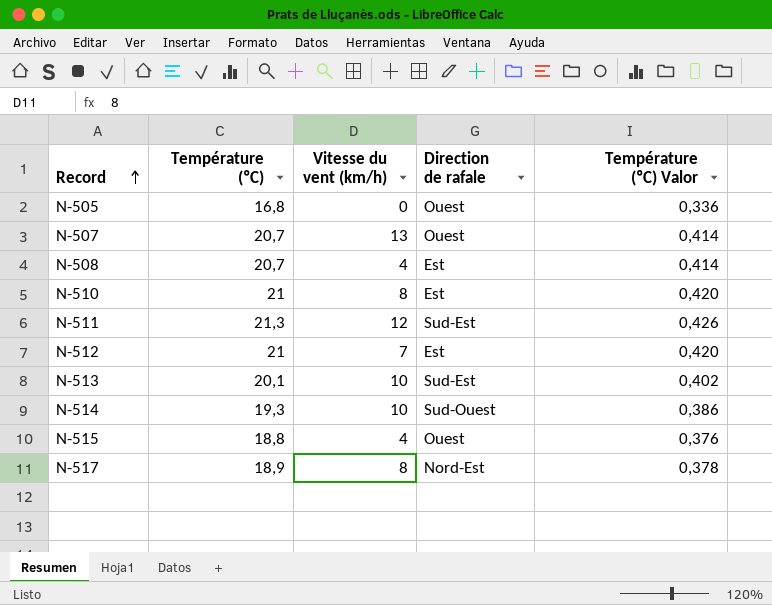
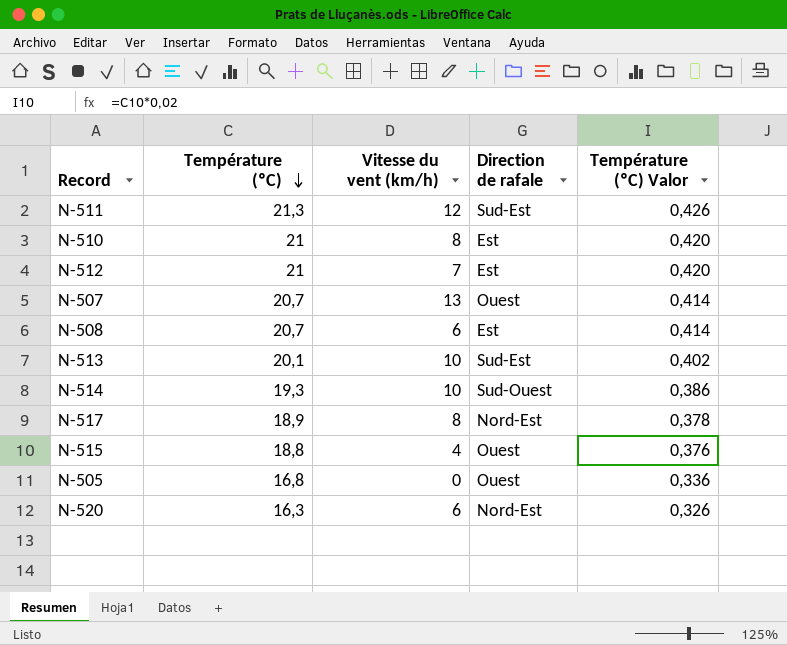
row order: Record ascending -> Température (ºC) descending
N-508 | Vitesse du vent (km/h): 4 -> 6
row N-520: none -> 16,3 | 6 | Nord-Est | 0,326

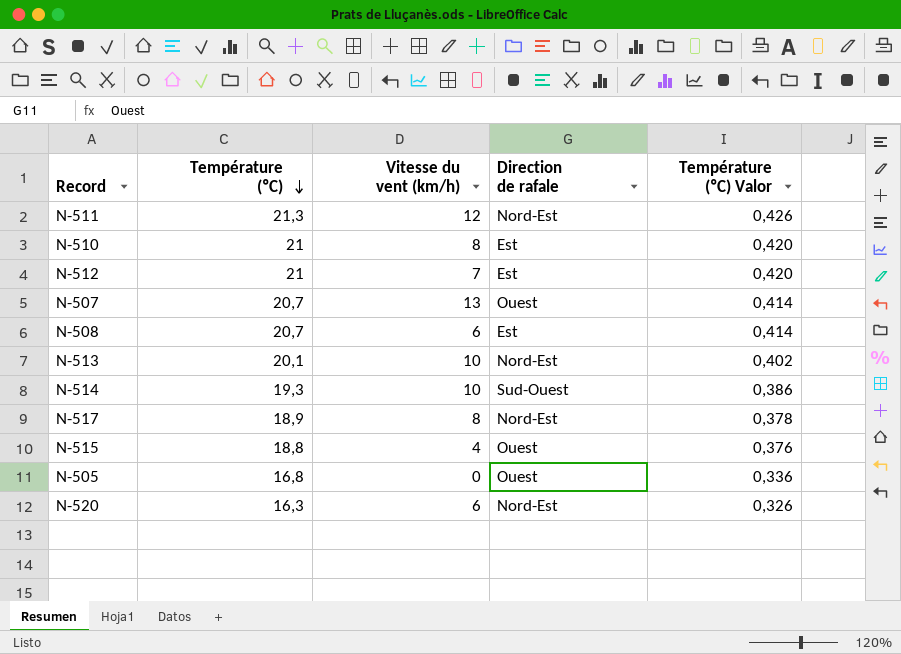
N-511 | Direction de rafale: Sud-Est -> Nord-Est
N-513 | Direction de rafale: Sud-Est -> Nord-Est

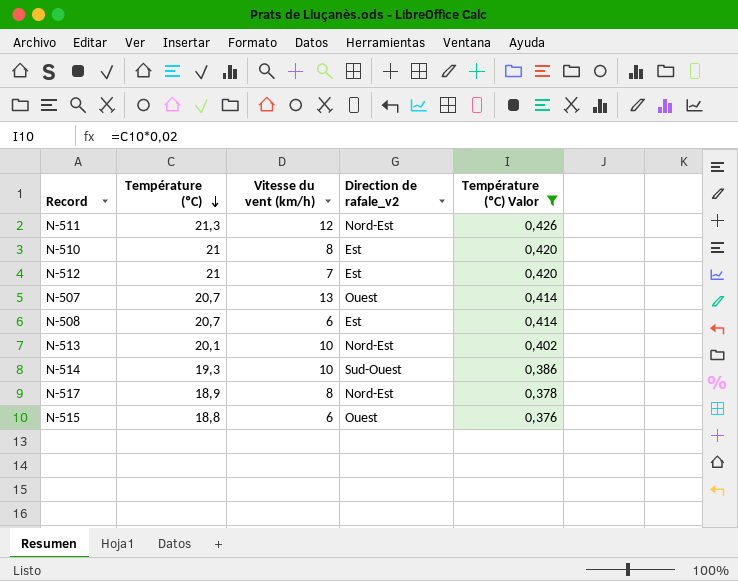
filter: none -> Température (ºC) Valor >= 0,376
column name: Direction de rafale -> Direction de rafale_v2
N-515 | Vitesse du vent (km/h): 4 -> 6

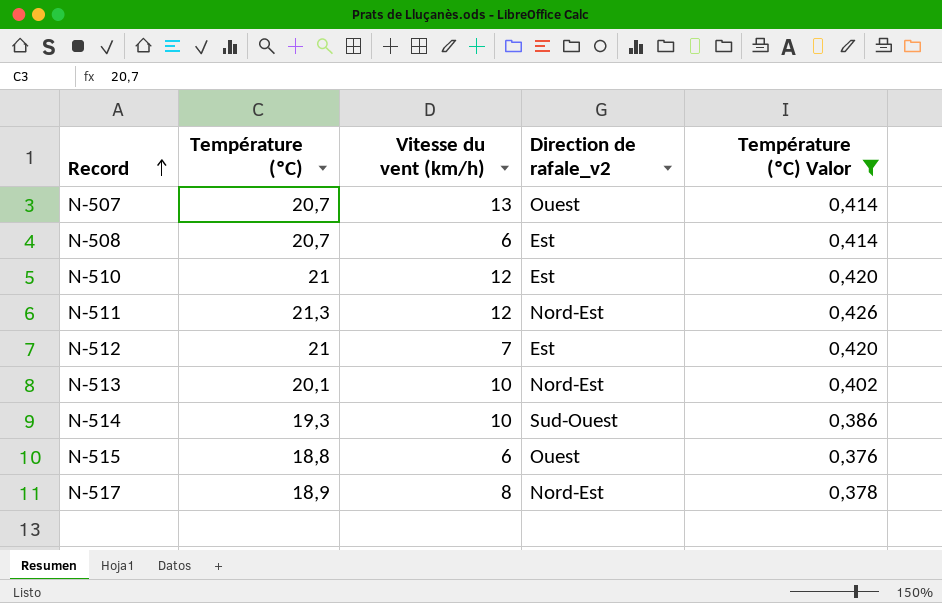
row order: Température (ºC) descending -> Record ascending
N-510 | Vitesse du vent (km/h): 8 -> 12

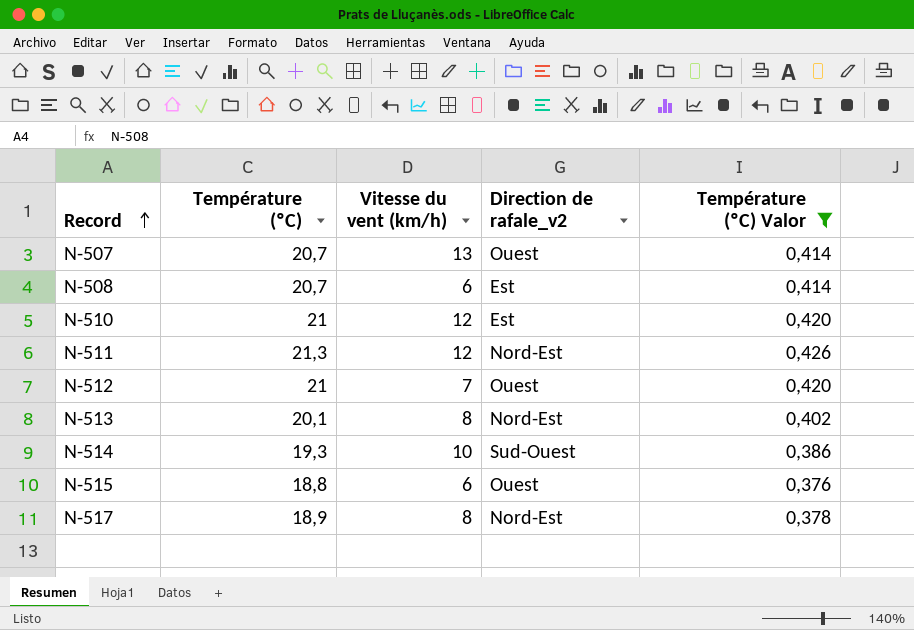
N-512 | Direction de rafale_v2: Est -> Ouest
N-513 | Vitesse du vent (km/h): 10 -> 8

